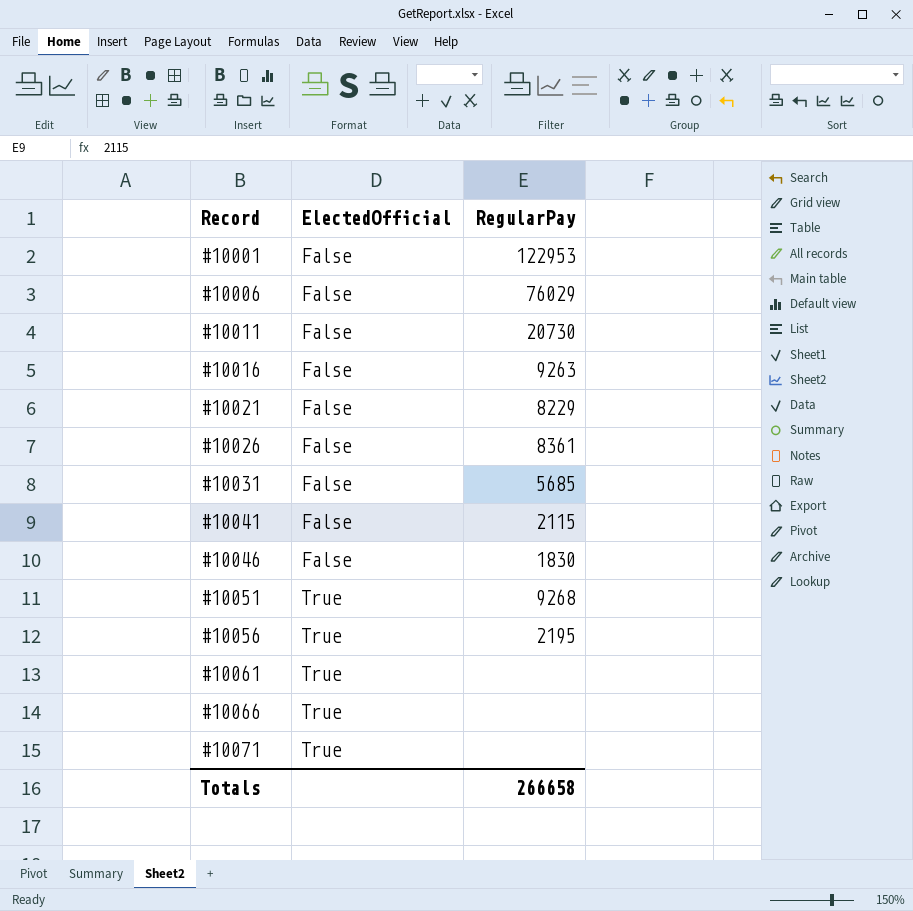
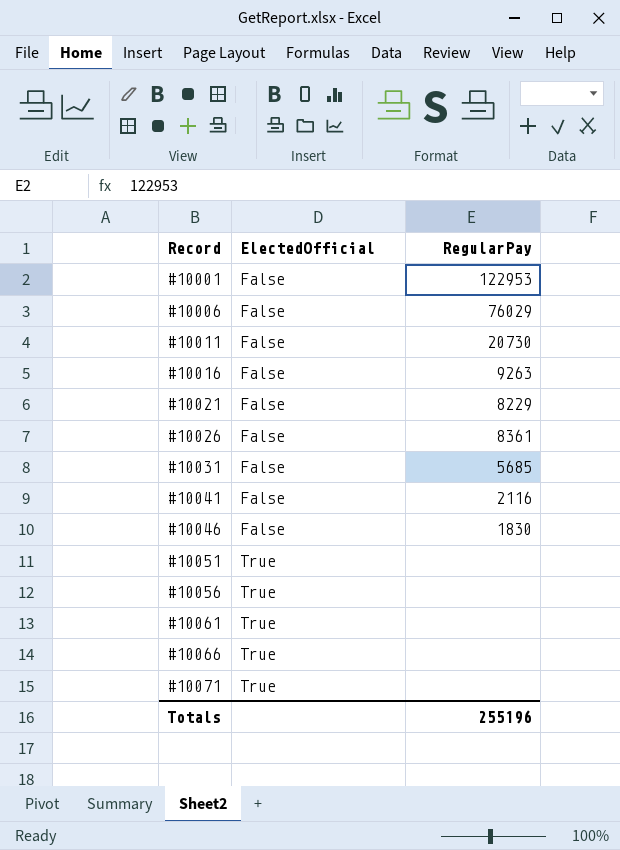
#10041 | RegularPay: 2115 -> 2116
#10051 | RegularPay: 9268 -> none
#10056 | RegularPay: 2195 -> none
Totals | RegularPay: 266658 -> 255196

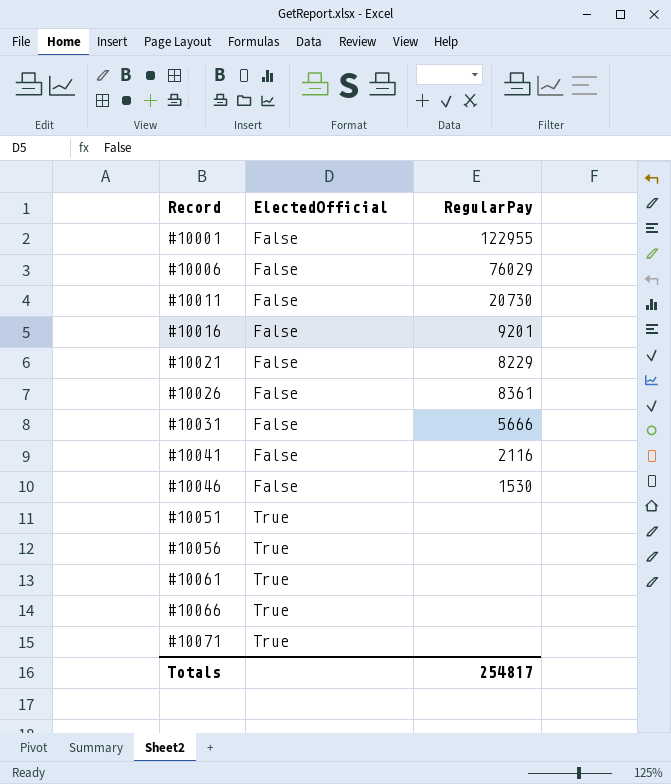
#10001 | RegularPay: 122953 -> 122955
#10016 | RegularPay: 9263 -> 9201
#10031 | RegularPay: 5685 -> 5666
#10046 | RegularPay: 1830 -> 1530
Totals | RegularPay: 255196 -> 254817

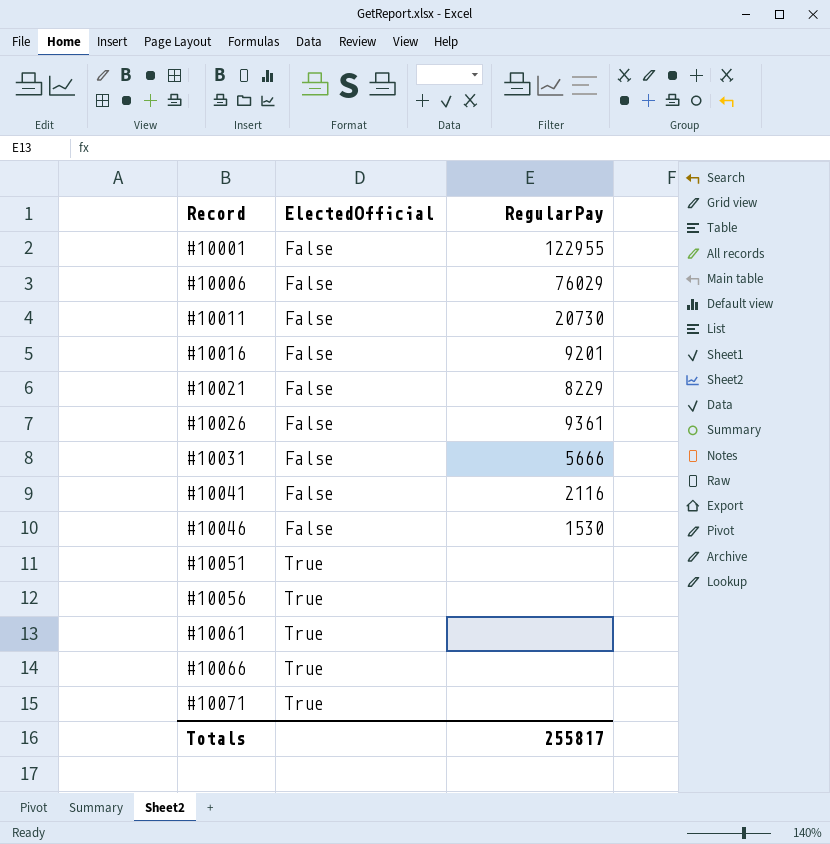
#10026 | RegularPay: 8361 -> 9361
Totals | RegularPay: 254817 -> 255817

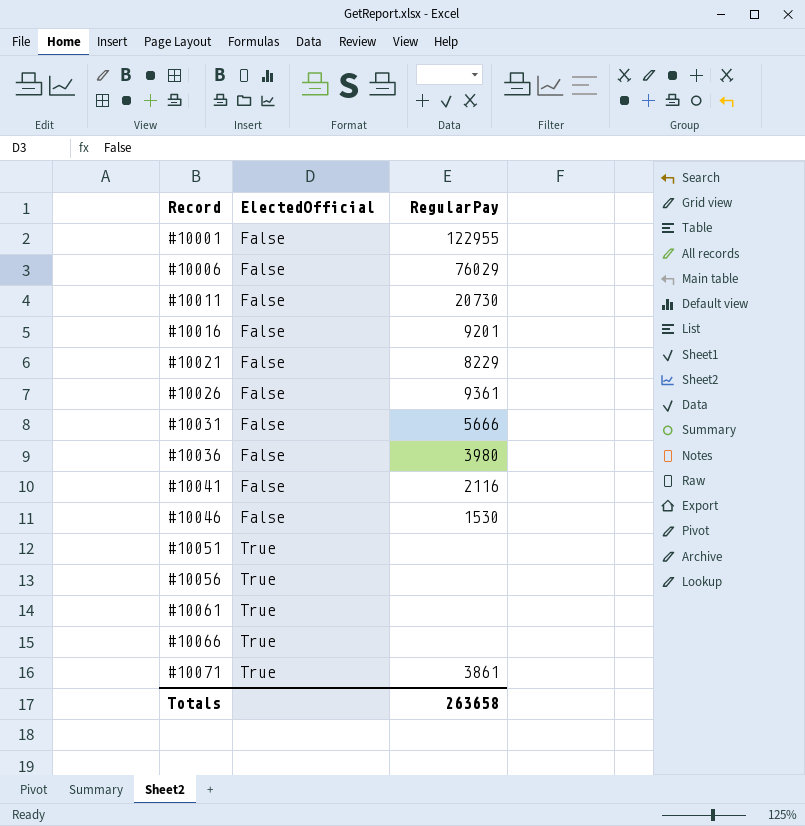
row #10036: none -> False | 3980
#10071 | RegularPay: none -> 3861
Totals | RegularPay: 255817 -> 263658

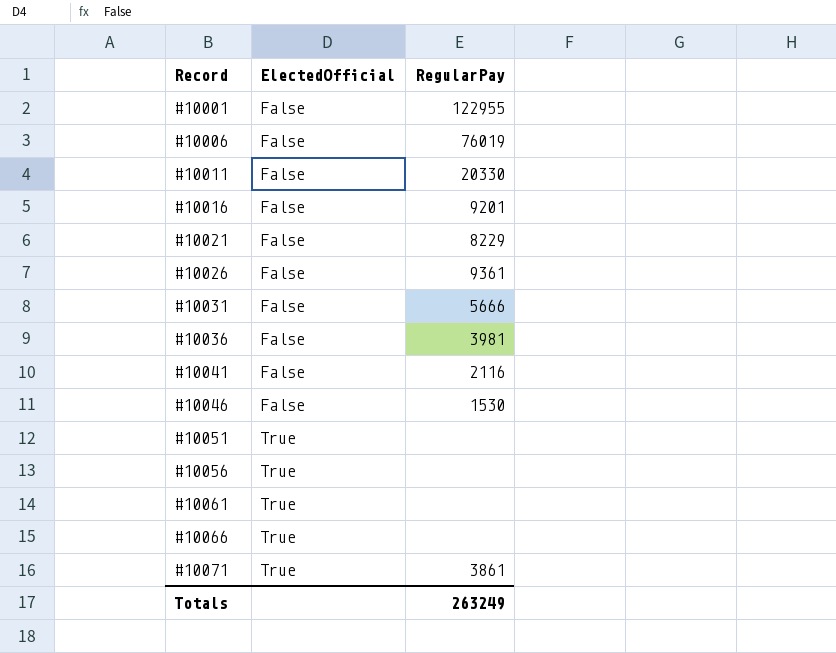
#10006 | RegularPay: 76029 -> 76019
#10011 | RegularPay: 20730 -> 20330
#10036 | RegularPay: 3980 -> 3981
Totals | RegularPay: 263658 -> 263249

